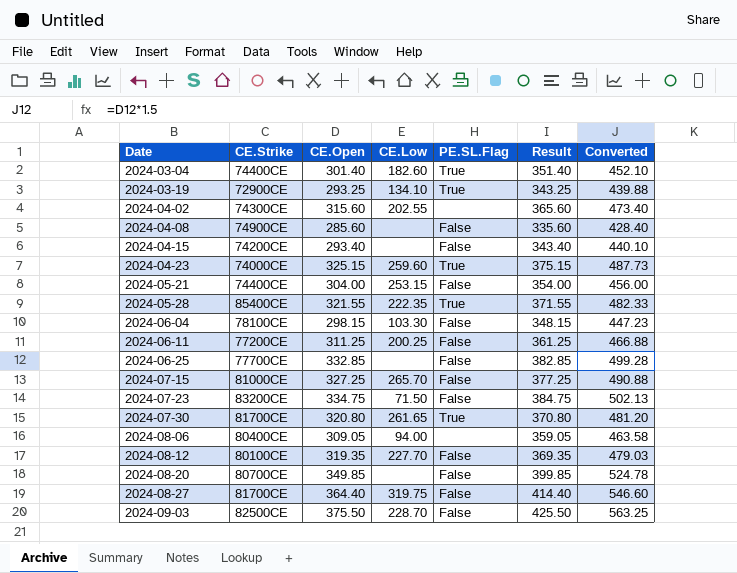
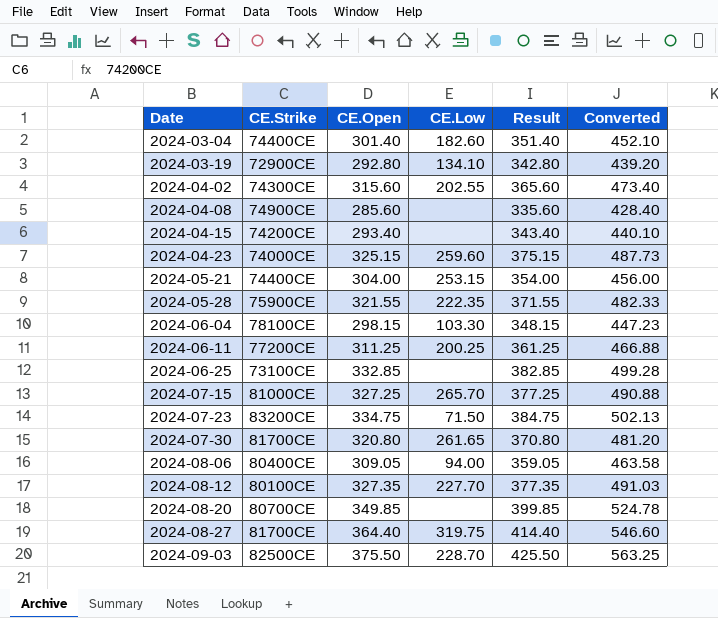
column PE.SL.Flag | position: 5 -> none
2024-03-19 | CE.Open: 293.25 -> 292.80
2024-03-19 | Result: 343.25 -> 342.80
2024-03-19 | Converted: 439.88 -> 439.20
2024-05-28 | CE.Strike: 85400CE -> 75900CE
2024-06-25 | CE.Strike: 77700CE -> 73100CE
2024-08-12 | CE.Open: 319.35 -> 327.35
2024-08-12 | Result: 369.35 -> 377.35
2024-08-12 | Converted: 479.03 -> 491.03

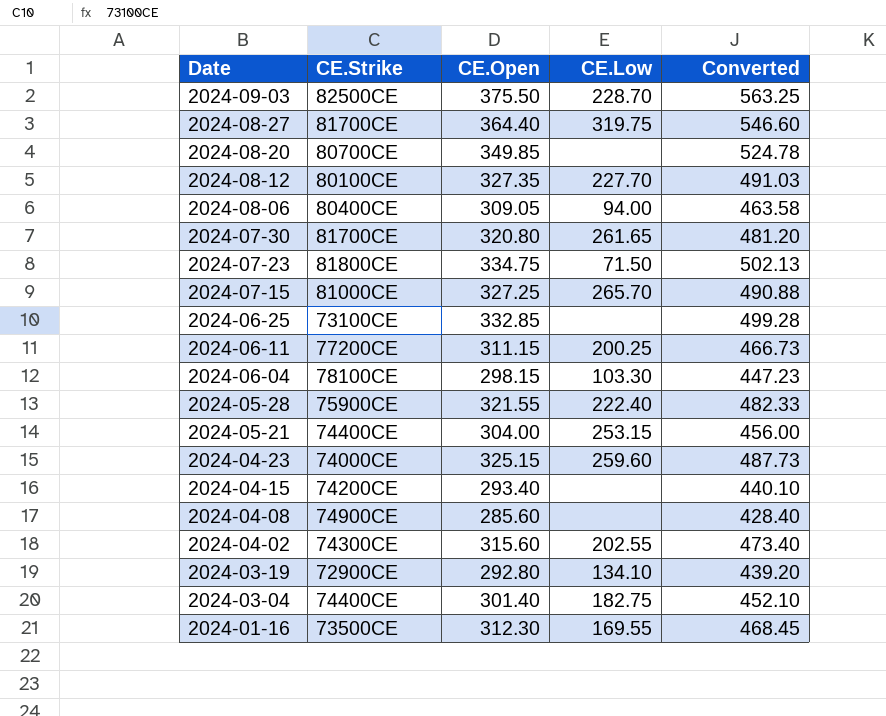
row order: Date ascending -> Date descending
column Result | formula: [CE.Open] + 50 -> none
2024-07-23 | CE.Strike: 83200CE -> 81800CE
2024-06-11 | CE.Open: 311.25 -> 311.15
2024-06-11 | Converted: 466.88 -> 466.73
2024-05-28 | CE.Low: 222.35 -> 222.40
2024-03-04 | CE.Low: 182.60 -> 182.75
row 2024-01-16: none -> 73500CE | 312.30 | 169.55 | 468.45

